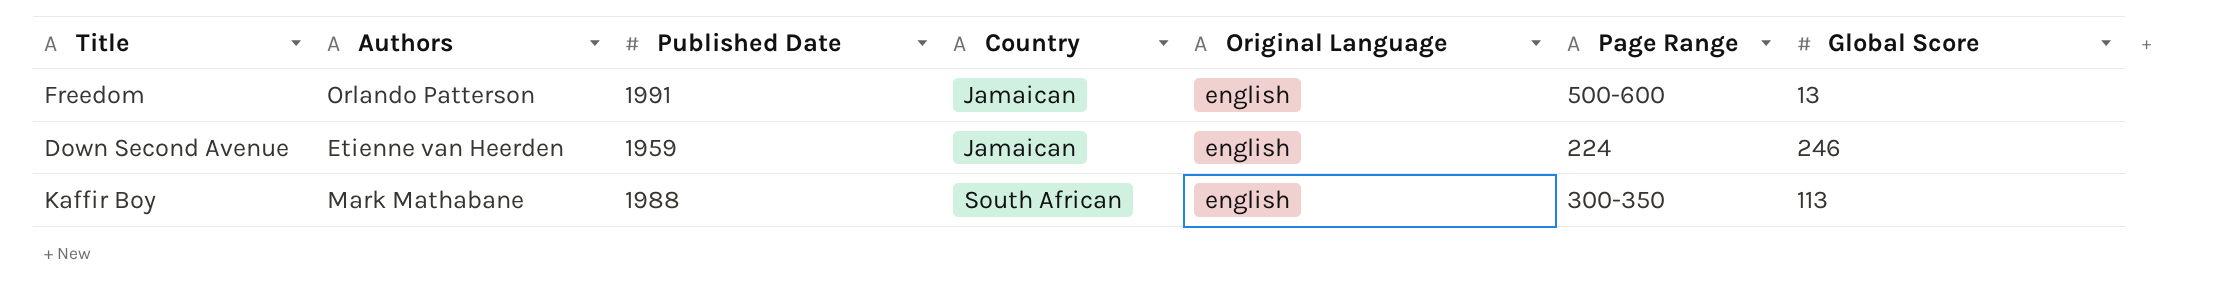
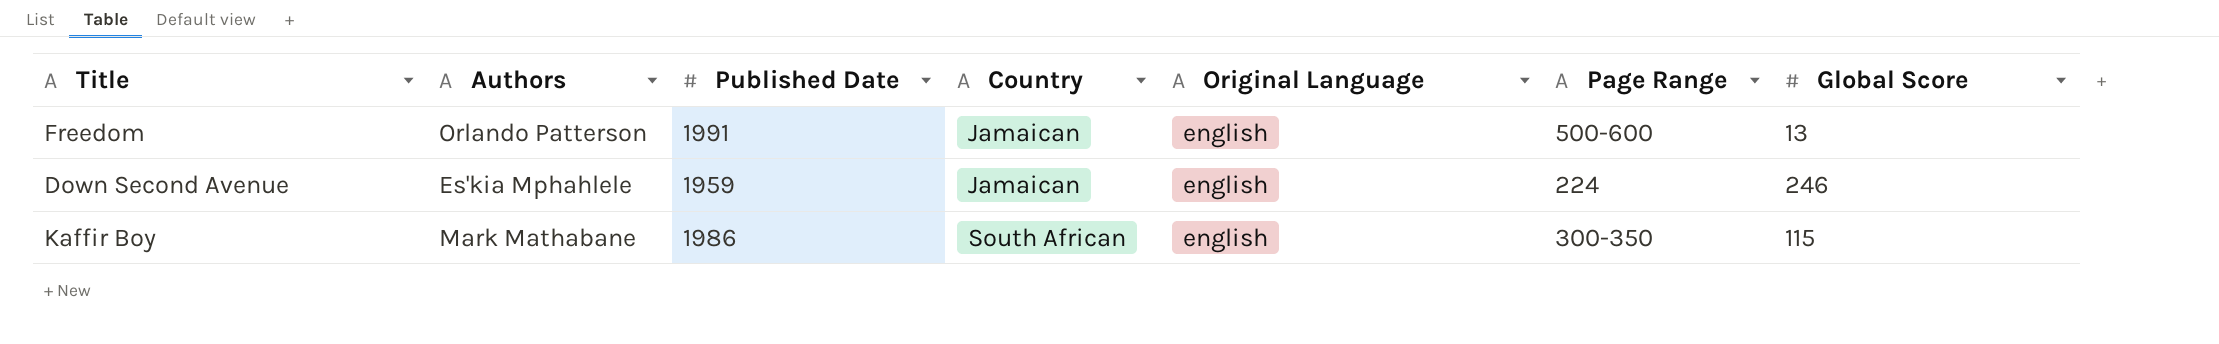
Down Second Avenue | Authors: Etienne van Heerden -> Es'kia Mphahlele
Kaffir Boy | Published Date: 1988 -> 1986
Kaffir Boy | Global Score: 113 -> 115

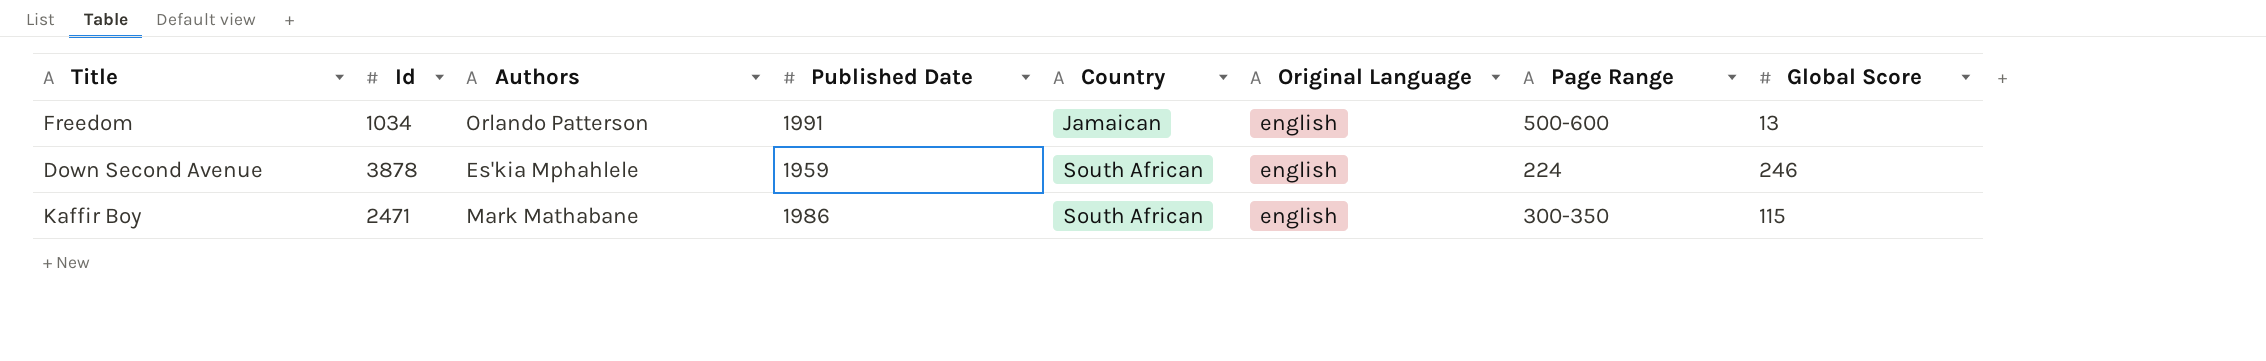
column Id | position: none -> 2
Down Second Avenue | Country: Jamaican -> South African

